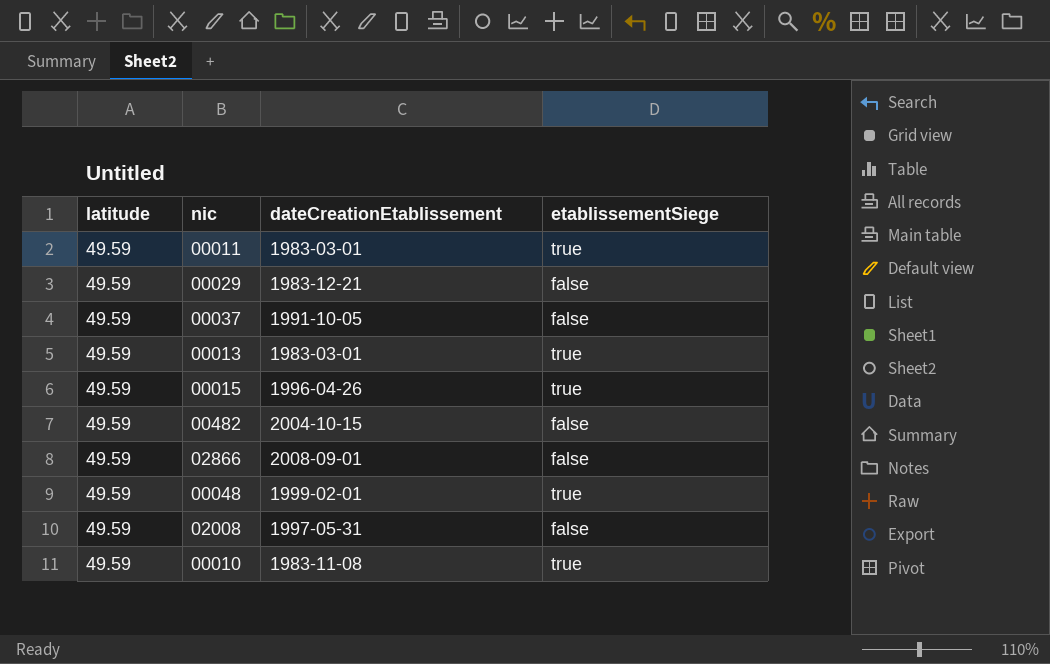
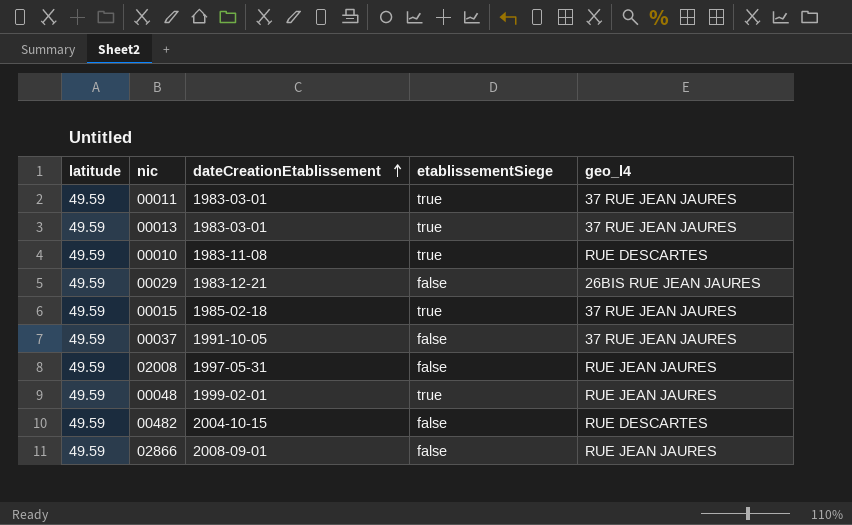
row order: none -> dateCreationEtablissement ascending
column geo_l4 | position: none -> 5
00015 | dateCreationEtablissement: 1996-04-26 -> 1985-02-18

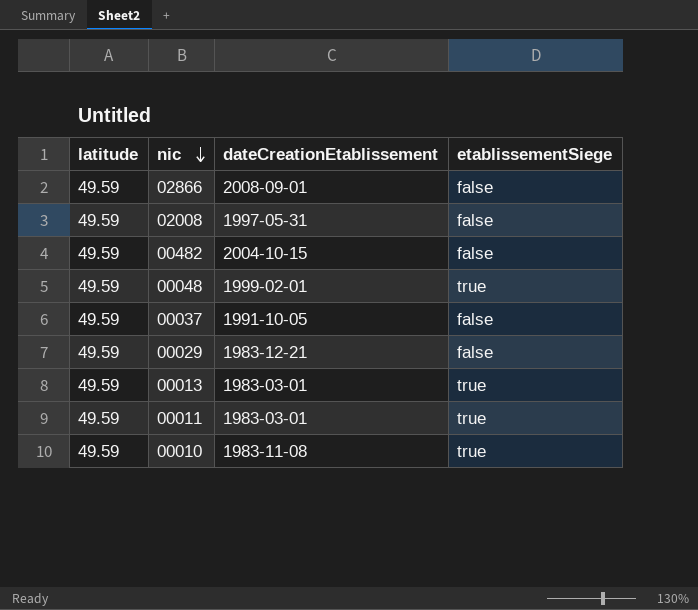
row order: dateCreationEtablissement ascending -> nic descending
column geo_l4 | position: 5 -> none
row 00015: 49.59 | 1985-02-18 | true | 37 RUE JEAN JAURES -> none

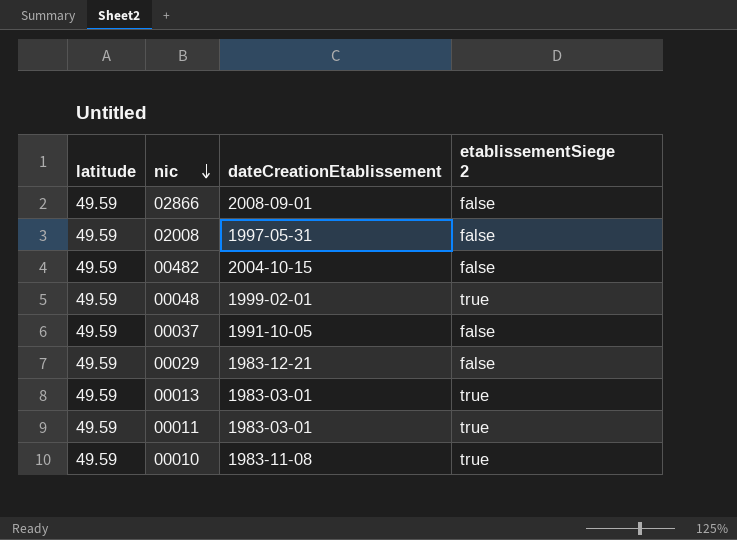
column name: etablissementSiege -> etablissementSiege 2

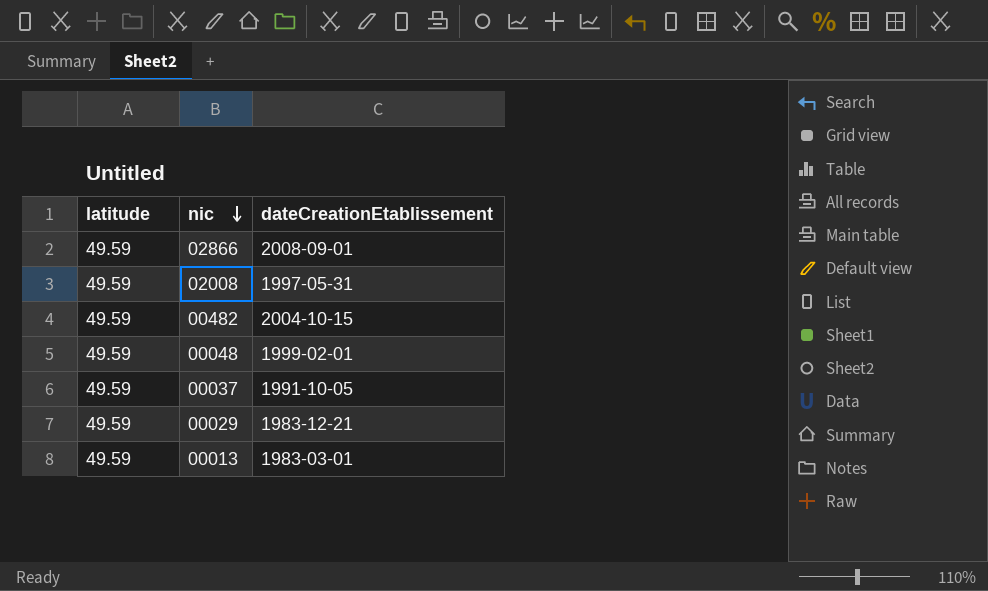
column etablissementSiege 2 | position: 4 -> none
row 00011: 49.59 | 1983-03-01 | true -> none
row 00010: 49.59 | 1983-11-08 | true -> none

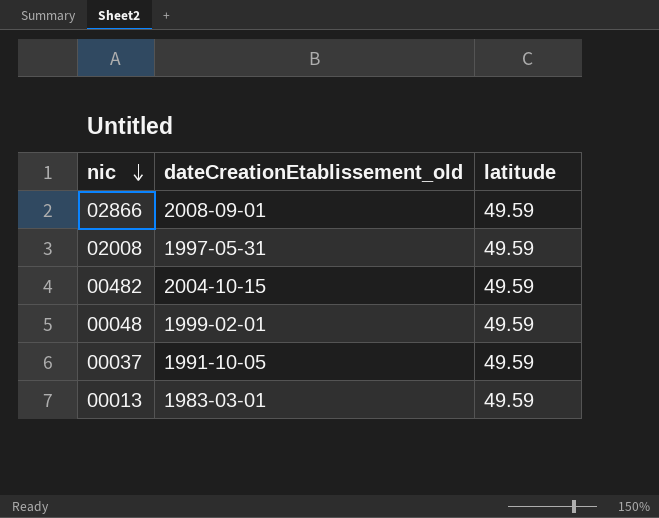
column name: dateCreationEtablissement -> dateCreationEtablissement_old
column latitude | position: 1 -> 3
row 00029: 49.59 | 1983-12-21 -> none

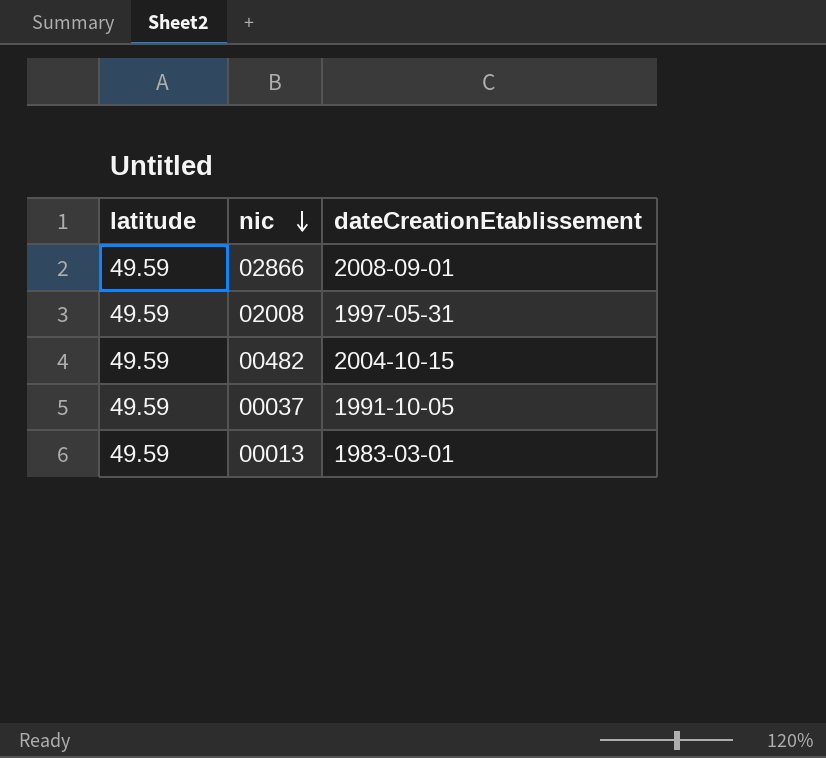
column latitude | position: 3 -> 1
column name: dateCreationEtablissement_old -> dateCreationEtablissement
row 00048: 1999-02-01 | 49.59 -> none

